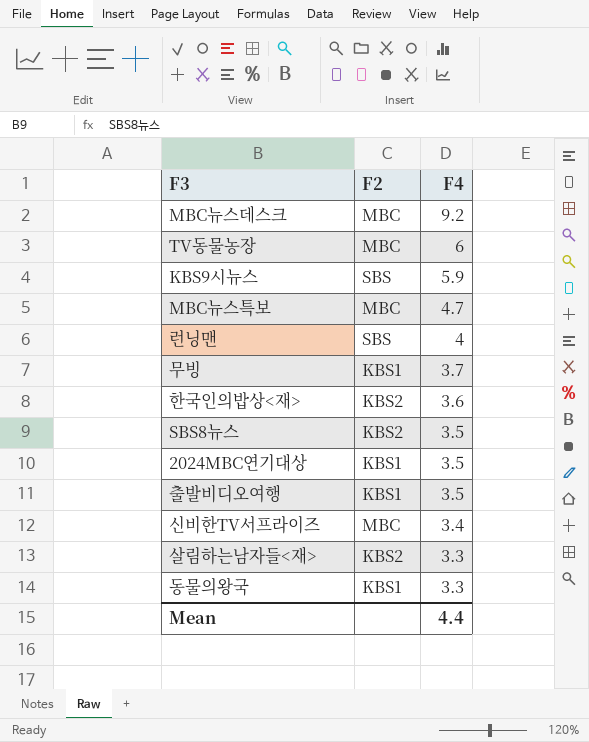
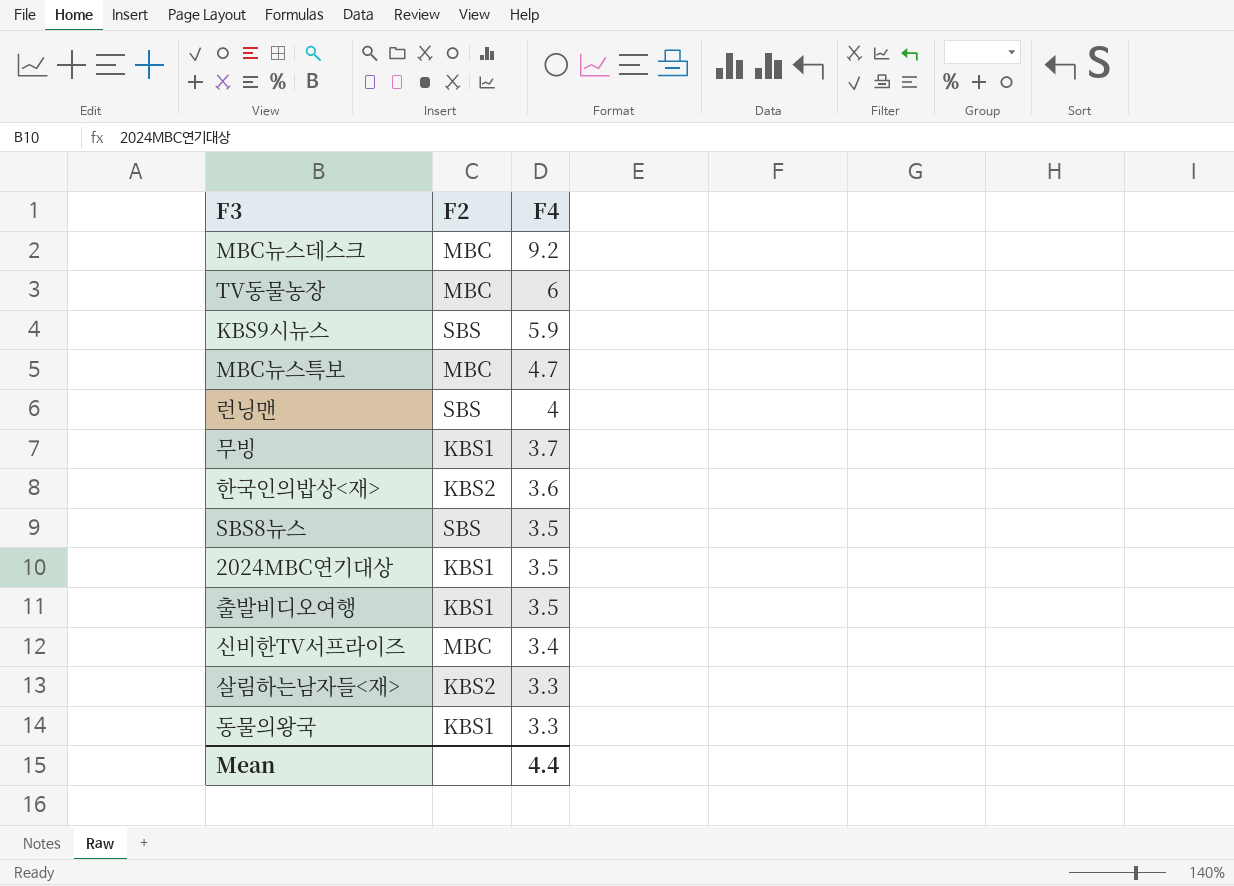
SBS8뉴스 | F2: KBS2 -> SBS

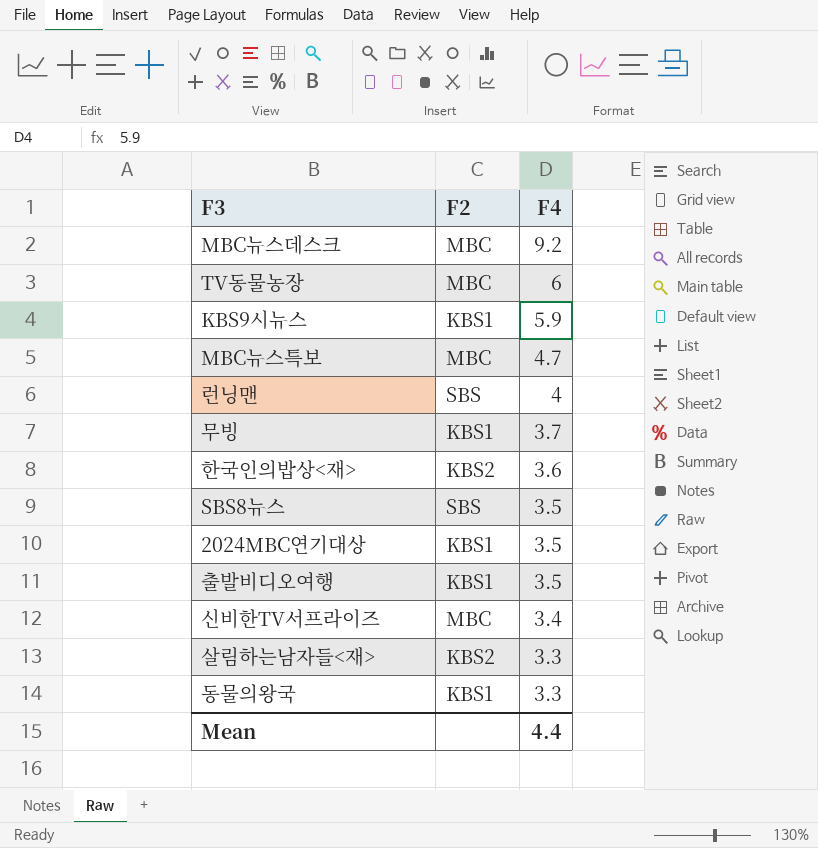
KBS9시뉴스 | F2: SBS -> KBS1

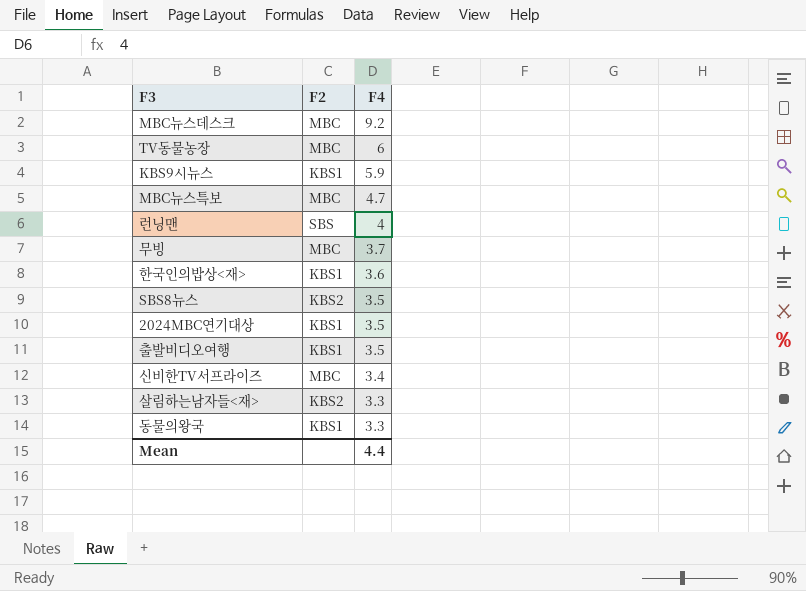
무빙 | F2: KBS1 -> MBC
한국인의밥상<재> | F2: KBS2 -> KBS1
SBS8뉴스 | F2: SBS -> KBS2

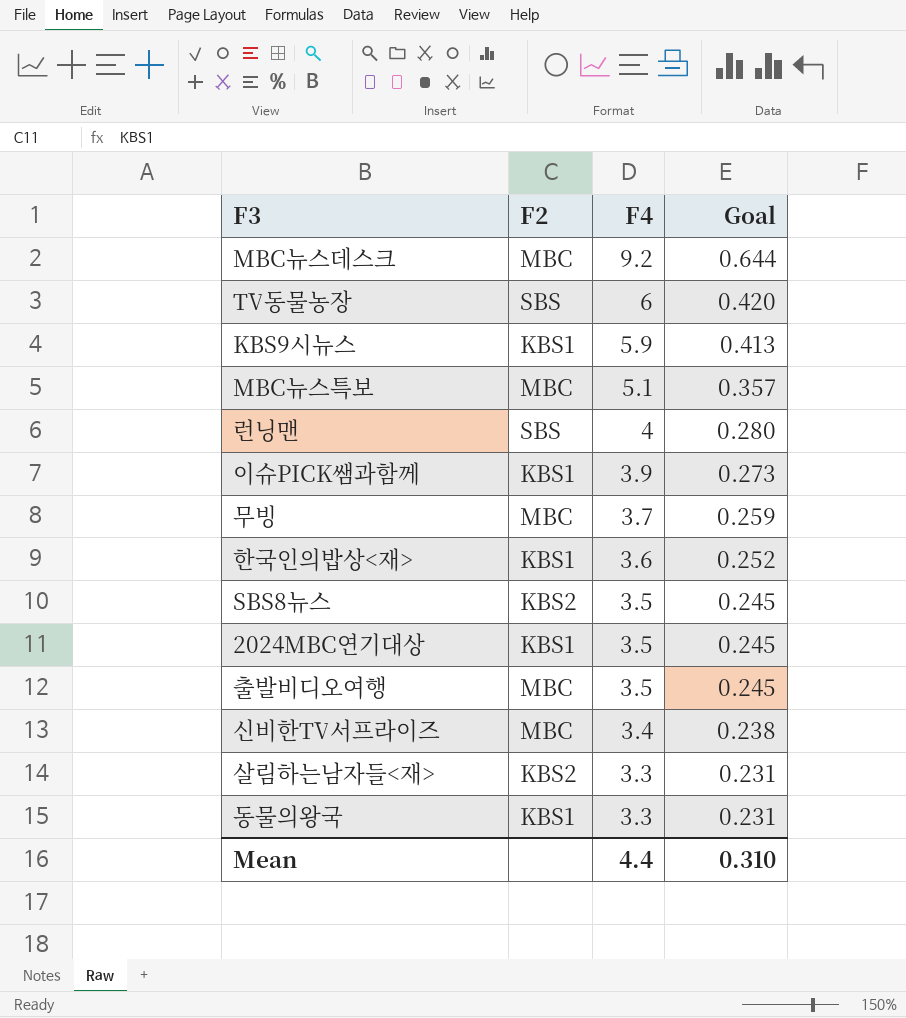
column Goal | formula: none -> [F4] * 0.07
TV동물농장 | F2: MBC -> SBS
MBC뉴스특보 | F4: 4.7 -> 5.1
row 이슈PICK쌤과함께: none -> KBS1 | 3.9 | 0.273
출발비디오여행 | F2: KBS1 -> MBC

